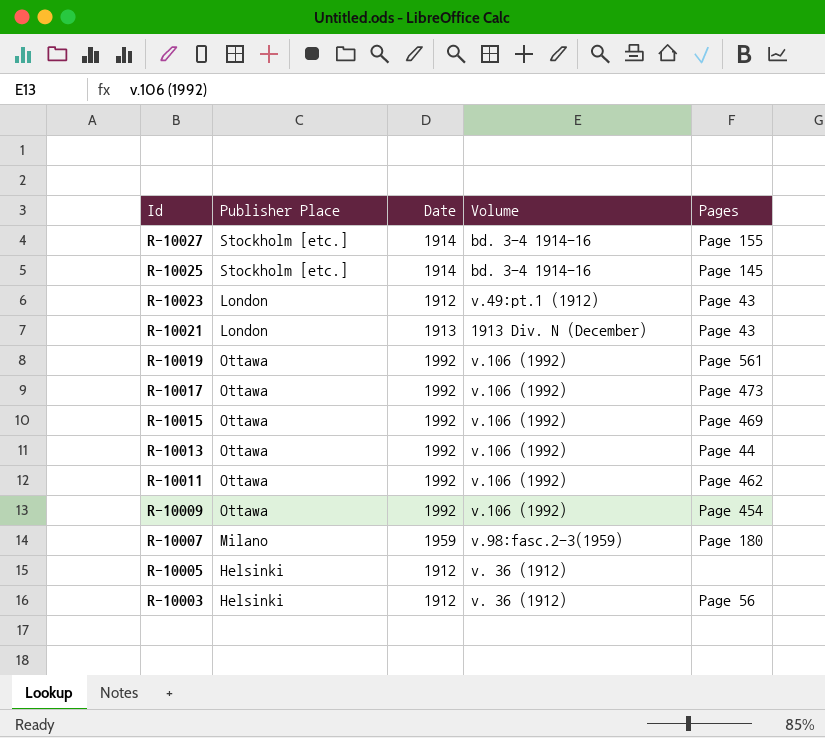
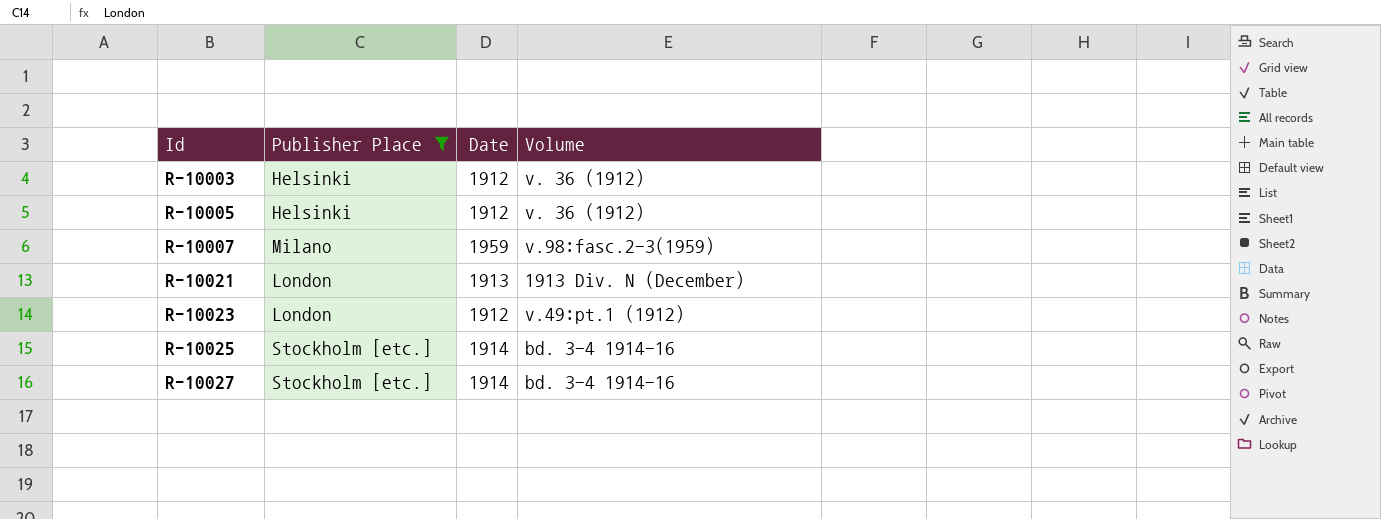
filter: none -> Publisher Place != Ottawa
row order: Id descending -> Id ascending
column Pages | position: 5 -> none

